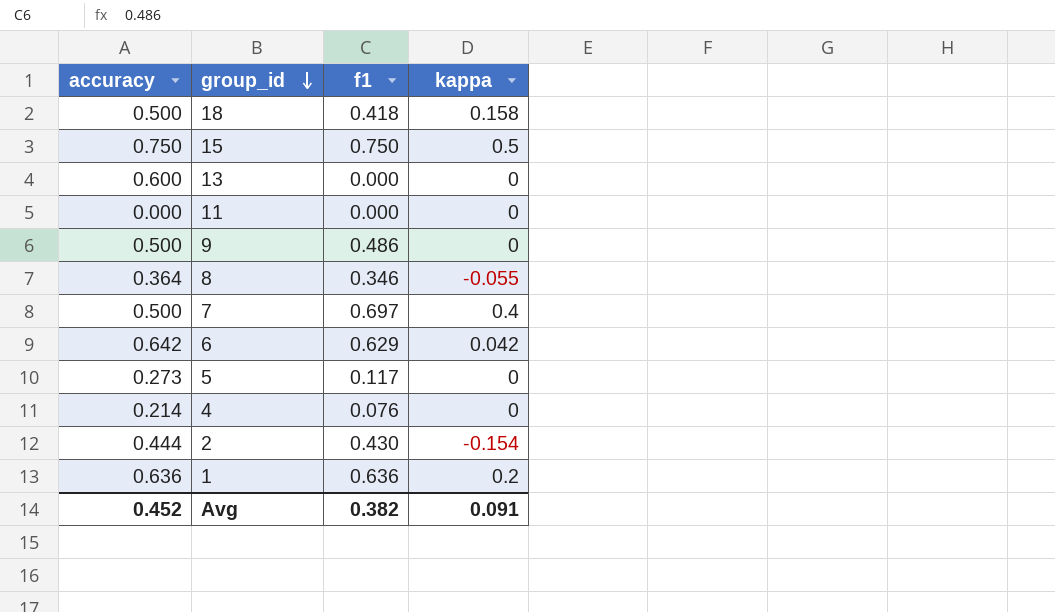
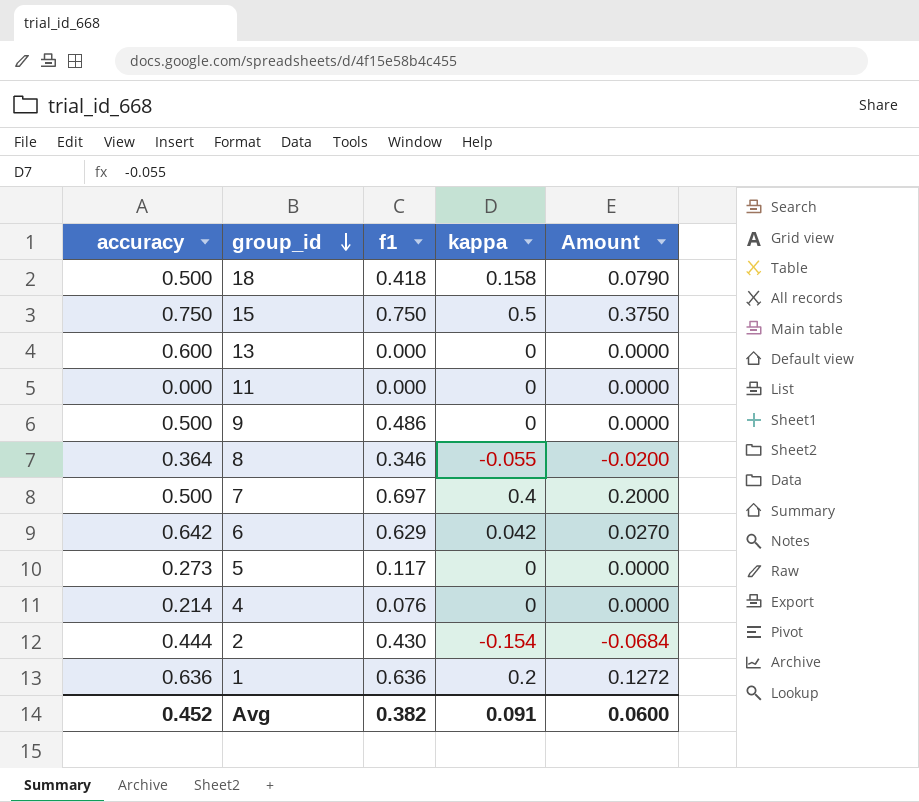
column Amount | formula: none -> [accuracy] * [kappa]

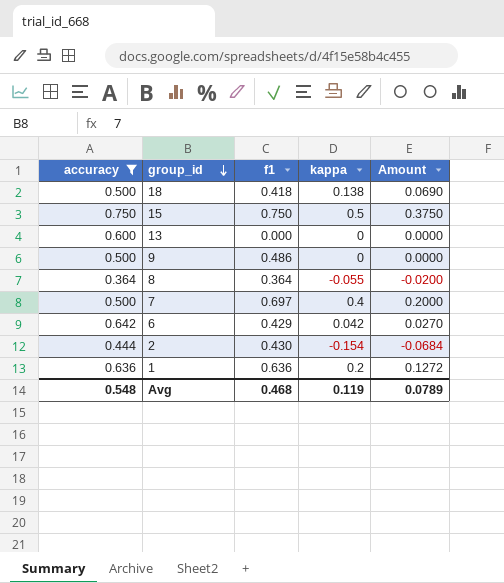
filter: none -> accuracy >= 0.364
18 | kappa: 0.158 -> 0.138
18 | Amount: 0.0790 -> 0.0690
8 | f1: 0.346 -> 0.364
6 | f1: 0.629 -> 0.429
Avg | accuracy: 0.452 -> 0.548
Avg | f1: 0.382 -> 0.468
Avg | kappa: 0.091 -> 0.119
Avg | Amount: 0.0600 -> 0.0789

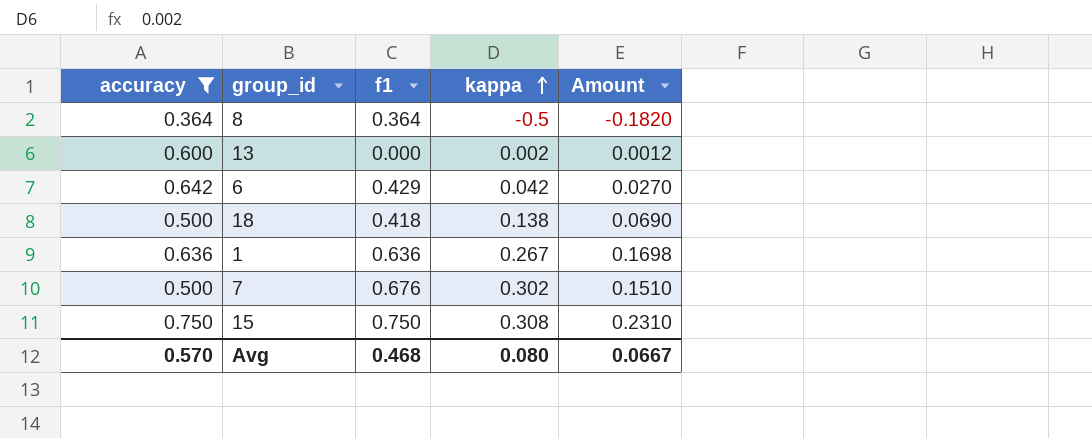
row order: group_id descending -> kappa ascending
row 9: 0.500 | 0.486 | 0 | 0.0000 -> none
row 2: 0.444 | 0.430 | -0.154 | -0.0684 -> none
8 | kappa: -0.055 -> -0.5
8 | Amount: -0.0200 -> -0.1820
13 | kappa: 0 -> 0.002
13 | Amount: 0.0000 -> 0.0012
1 | kappa: 0.2 -> 0.267
1 | Amount: 0.1272 -> 0.1698
7 | f1: 0.697 -> 0.676
7 | kappa: 0.4 -> 0.302
7 | Amount: 0.2000 -> 0.1510
15 | kappa: 0.5 -> 0.308
15 | Amount: 0.3750 -> 0.2310
Avg | accuracy: 0.548 -> 0.570
Avg | kappa: 0.119 -> 0.080
Avg | Amount: 0.0789 -> 0.0667

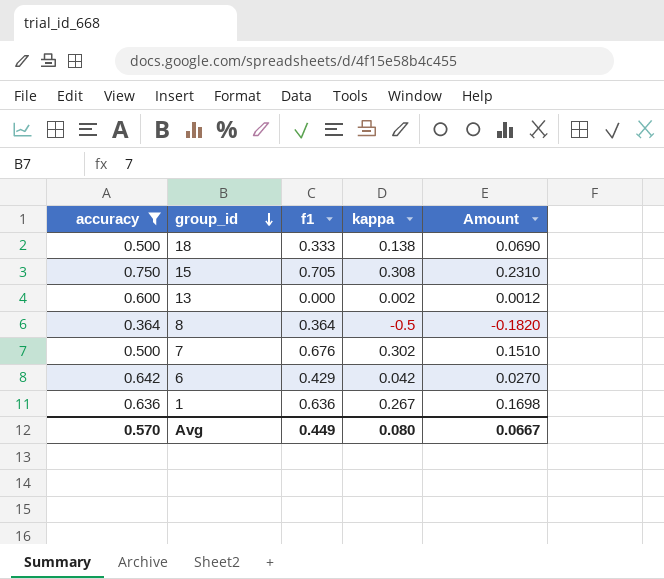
row order: kappa ascending -> group_id descending
18 | f1: 0.418 -> 0.333
15 | f1: 0.750 -> 0.705
Avg | f1: 0.468 -> 0.449

